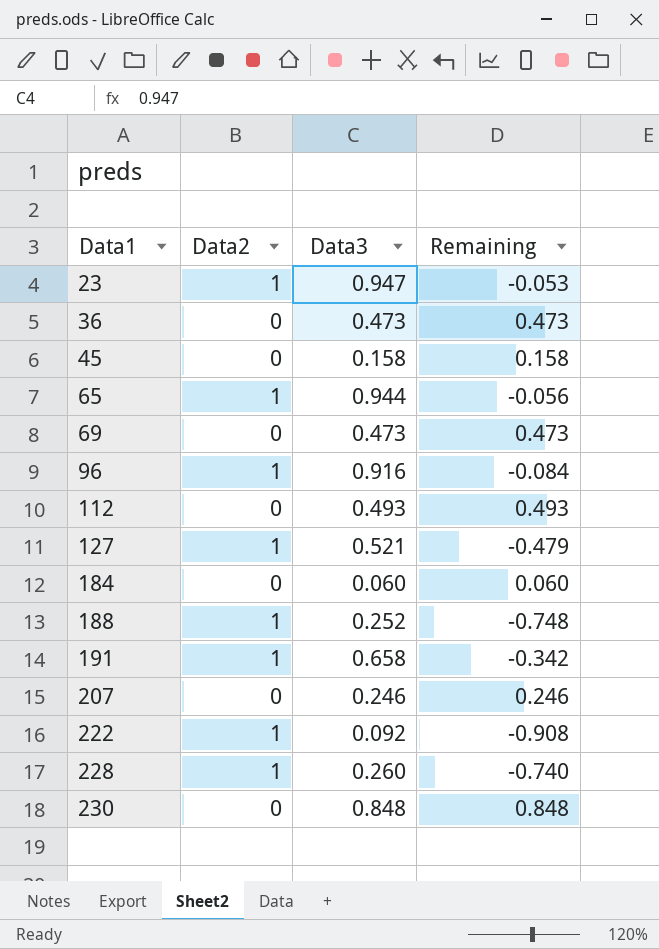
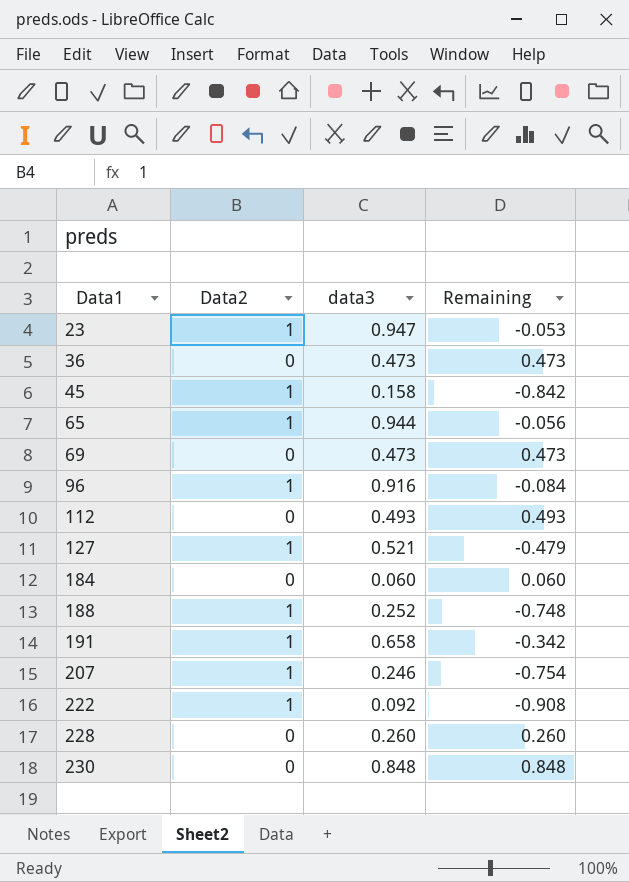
column name: Data3 -> data3
45 | Data2: 0 -> 1
45 | Remaining: 0.158 -> -0.842
207 | Data2: 0 -> 1
207 | Remaining: 0.246 -> -0.754
228 | Data2: 1 -> 0
228 | Remaining: -0.740 -> 0.260

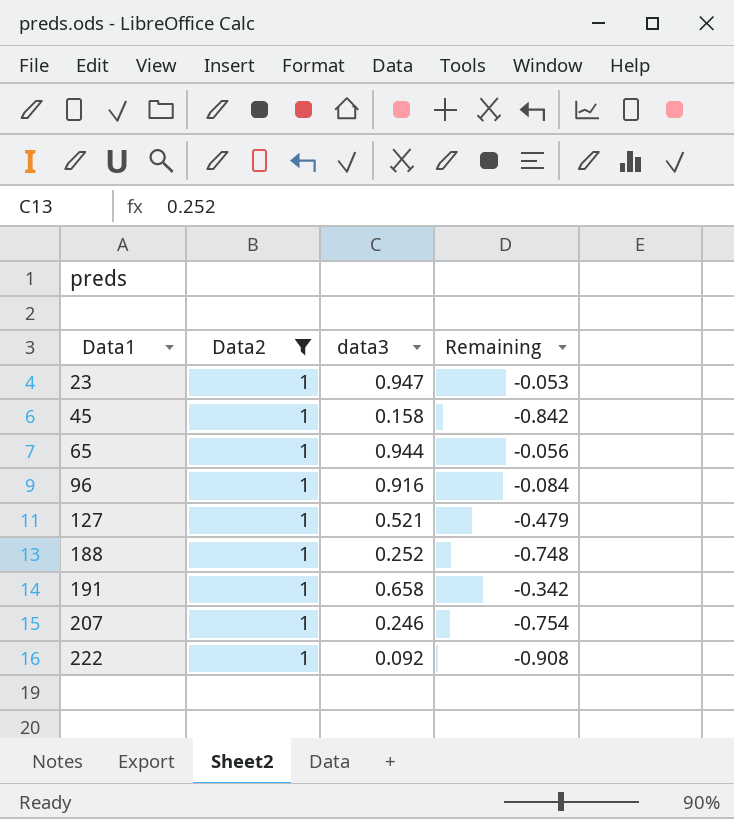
filter: none -> Data2 = 1

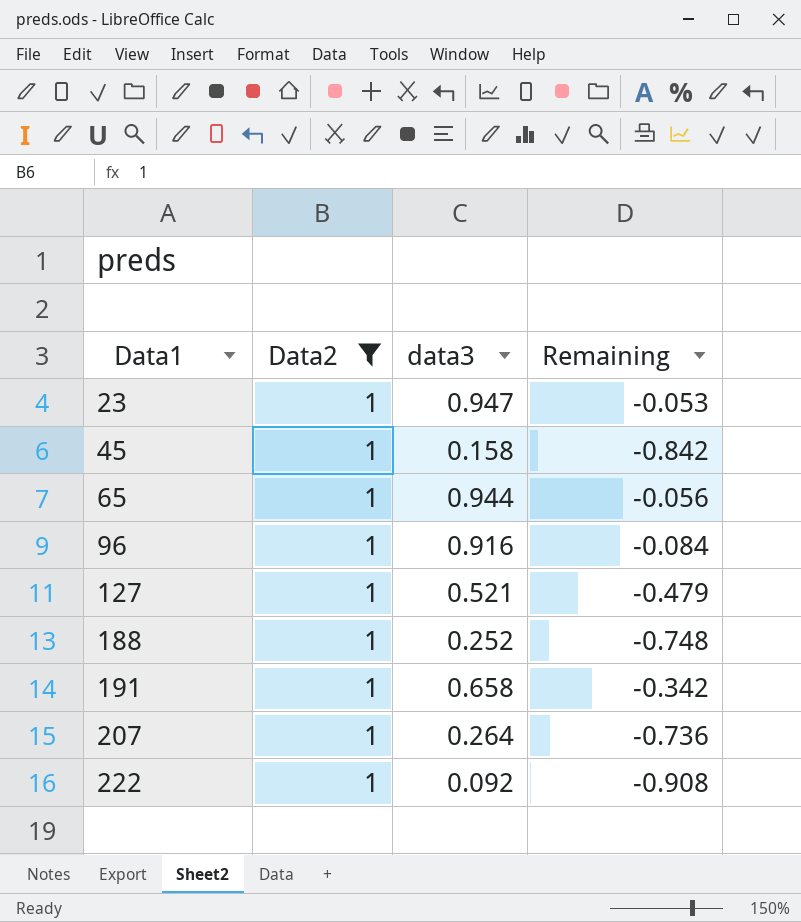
207 | data3: 0.246 -> 0.264
207 | Remaining: -0.754 -> -0.736

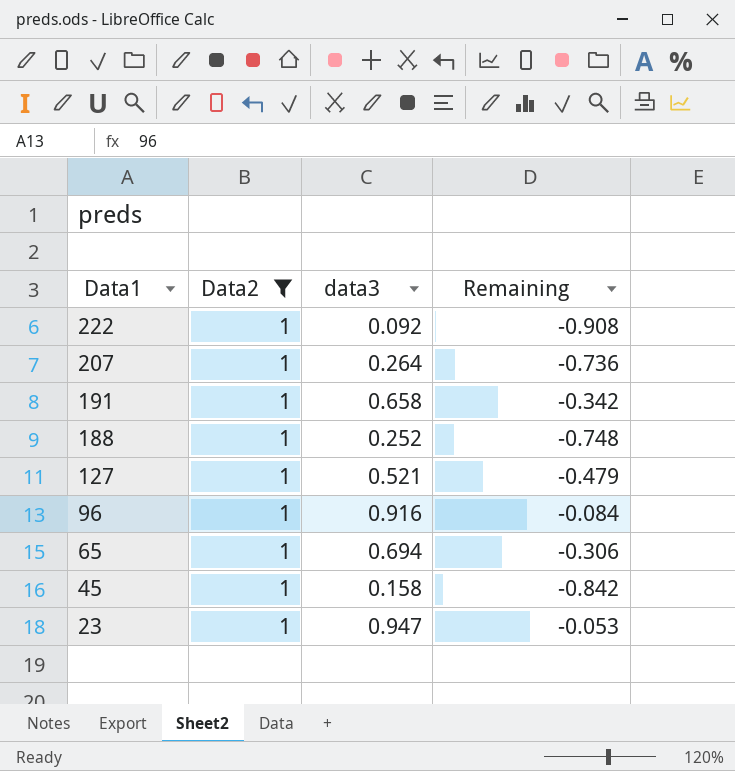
row order: Data1 ascending -> Data1 descending
65 | data3: 0.944 -> 0.694
65 | Remaining: -0.056 -> -0.306

